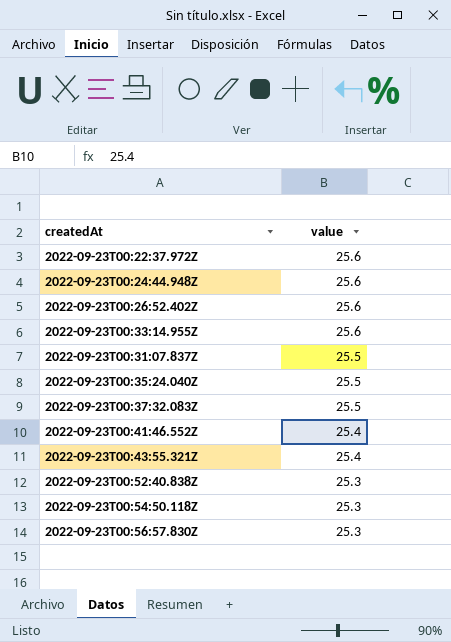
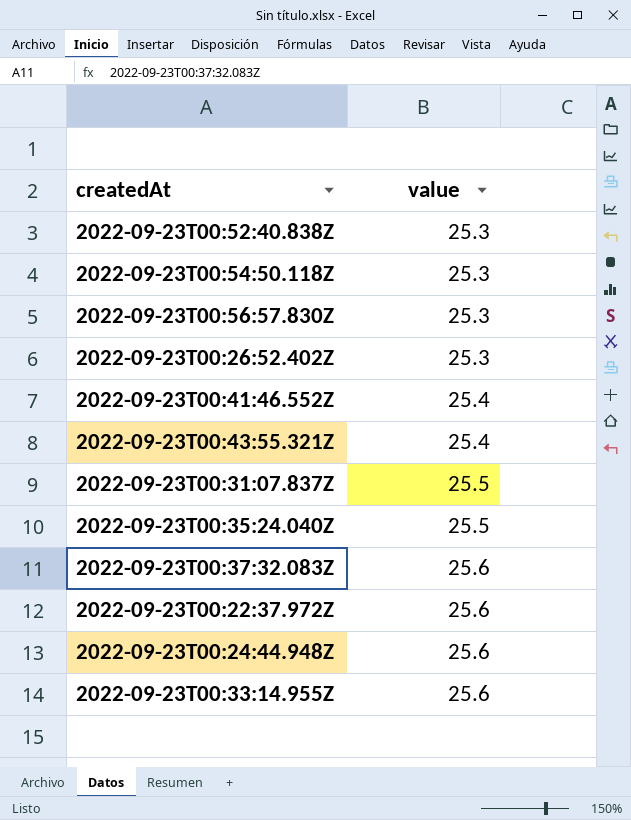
row order: value descending -> value ascending
2022-09-23T00:26:52.402Z | value: 25.6 -> 25.3
2022-09-23T00:37:32.083Z | value: 25.5 -> 25.6

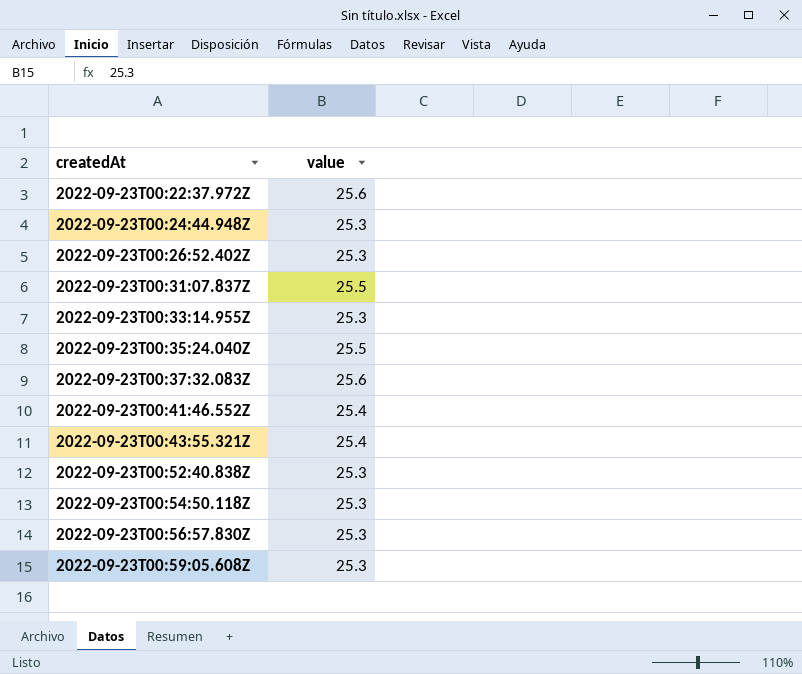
row order: value ascending -> createdAt ascending
2022-09-23T00:24:44.948Z | value: 25.6 -> 25.3
2022-09-23T00:33:14.955Z | value: 25.6 -> 25.3
row 2022-09-23T00:59:05.608Z: none -> 25.3

